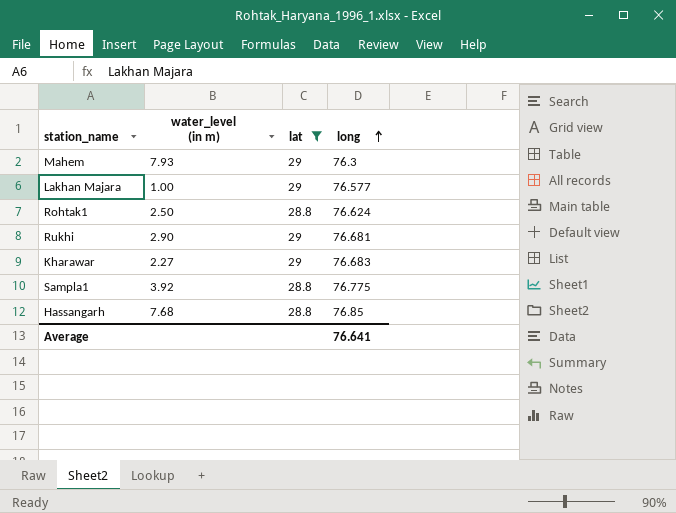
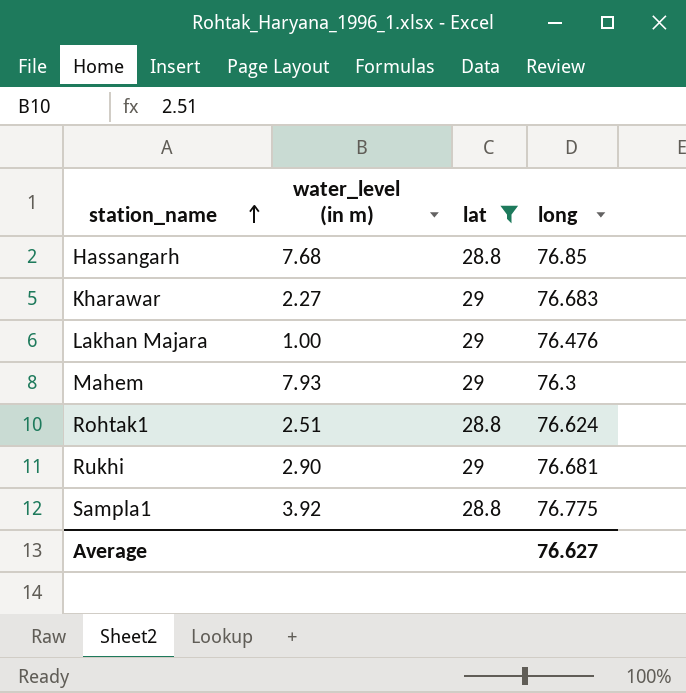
row order: long ascending -> station_name ascending
Lakhan Majara | long: 76.577 -> 76.476
Rohtak1 | water_level (in m): 2.50 -> 2.51
Average | long: 76.641 -> 76.627

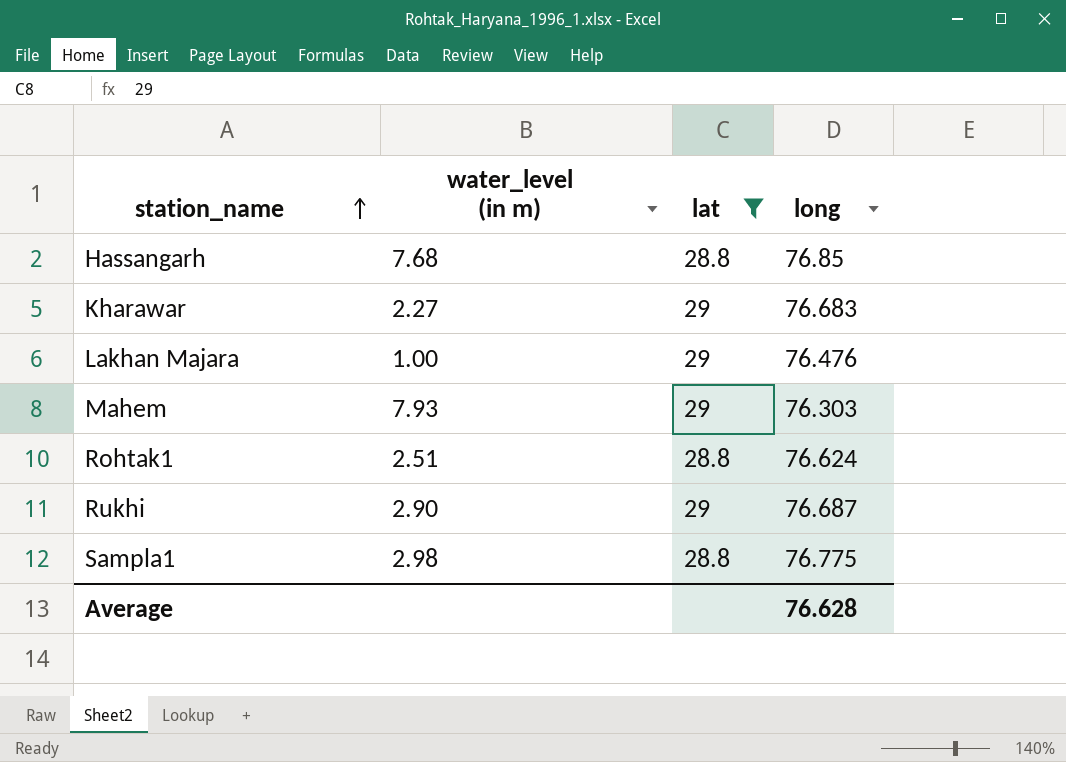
Mahem | long: 76.3 -> 76.303
Rukhi | long: 76.681 -> 76.687
Sampla1 | water_level (in m): 3.92 -> 2.98
Average | long: 76.627 -> 76.628

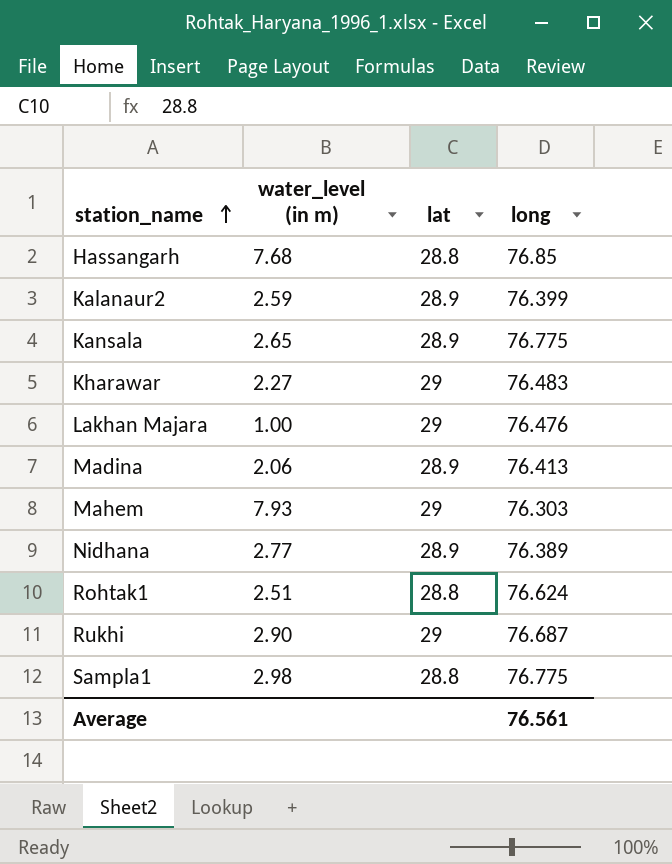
filter: lat != 28.9 -> none
Kharawar | long: 76.683 -> 76.483
Average | long: 76.628 -> 76.561

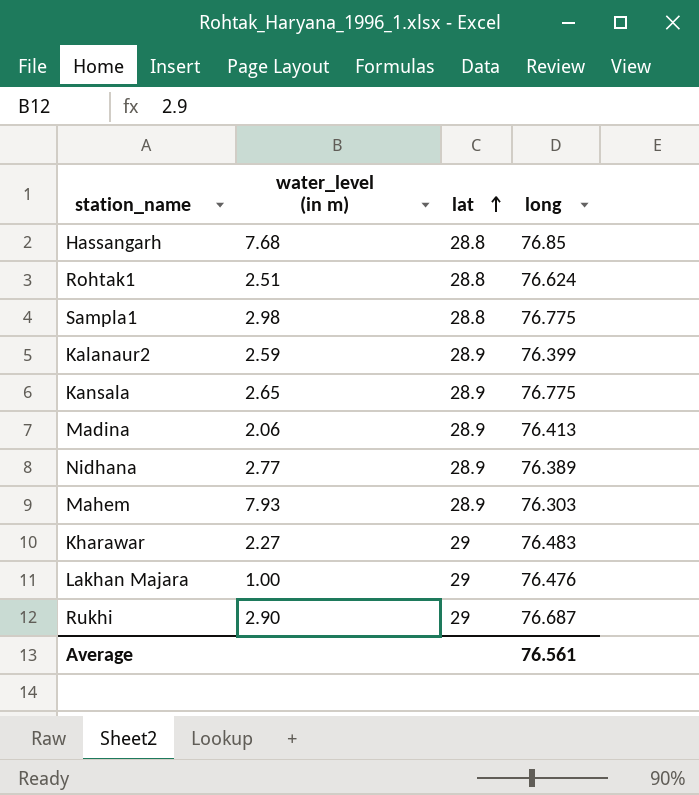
row order: station_name ascending -> lat ascending
Mahem | lat: 29 -> 28.9

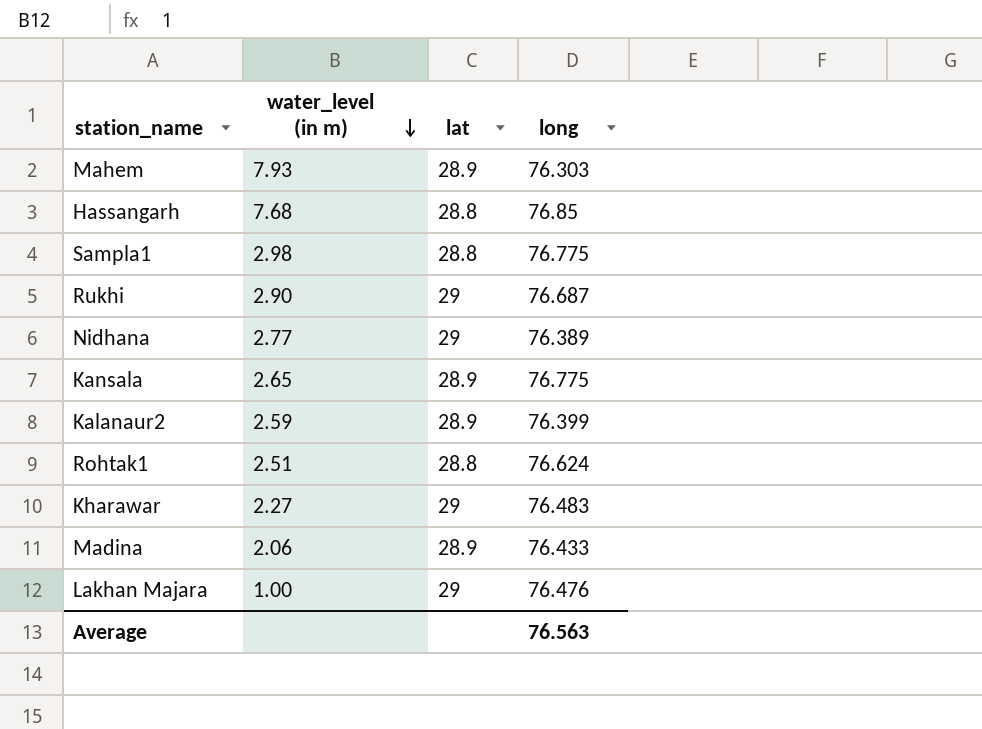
row order: lat ascending -> water_level (in m) descending
Nidhana | lat: 28.9 -> 29
Madina | long: 76.413 -> 76.433
Average | long: 76.561 -> 76.563

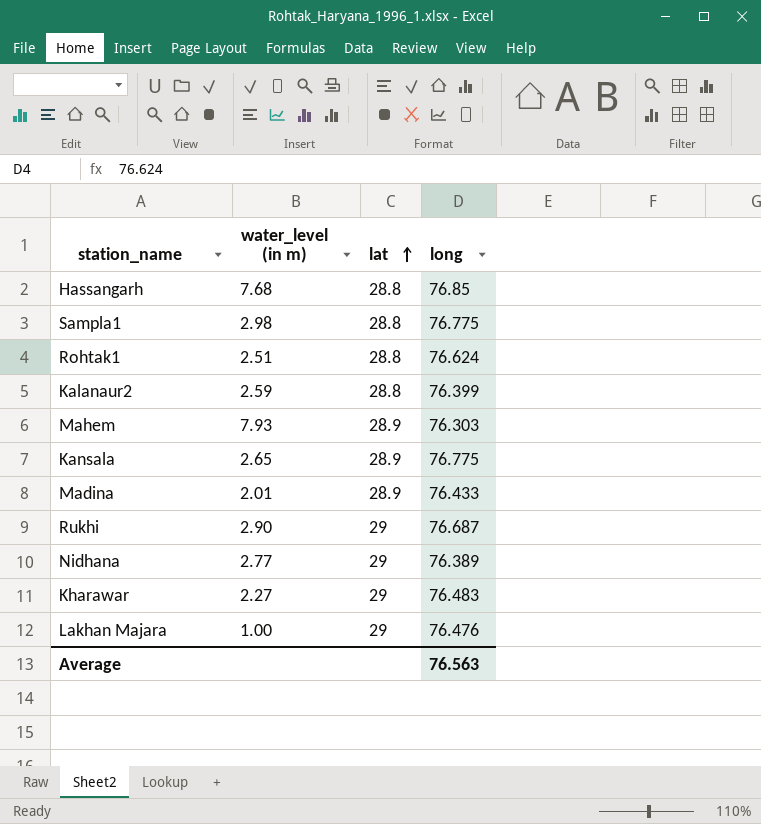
row order: water_level (in m) descending -> lat ascending
Kalanaur2 | lat: 28.9 -> 28.8
Madina | water_level (in m): 2.06 -> 2.01

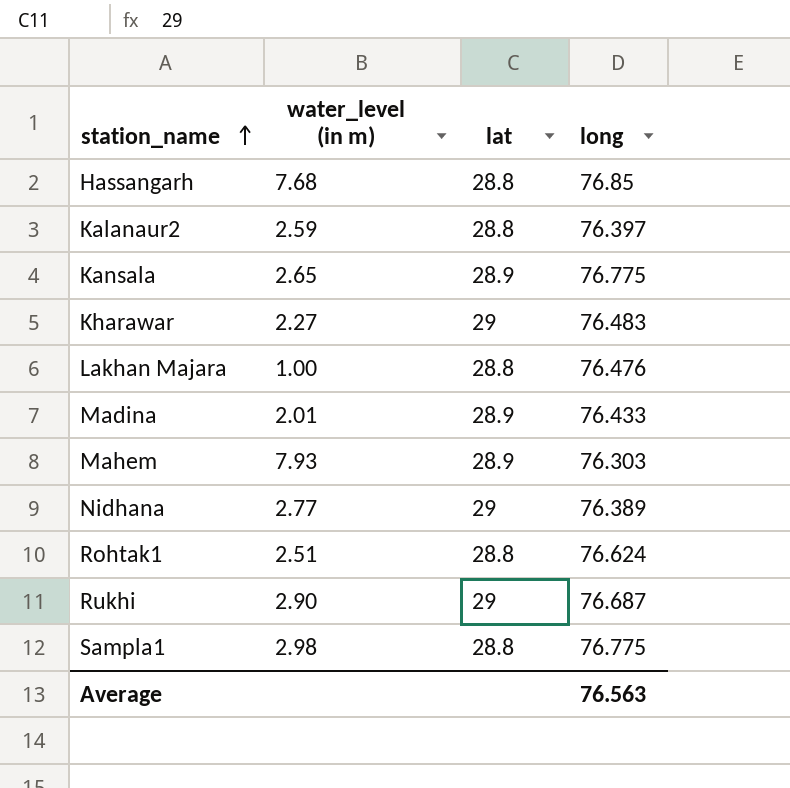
row order: lat ascending -> station_name ascending
Kalanaur2 | long: 76.399 -> 76.397
Lakhan Majara | lat: 29 -> 28.8

